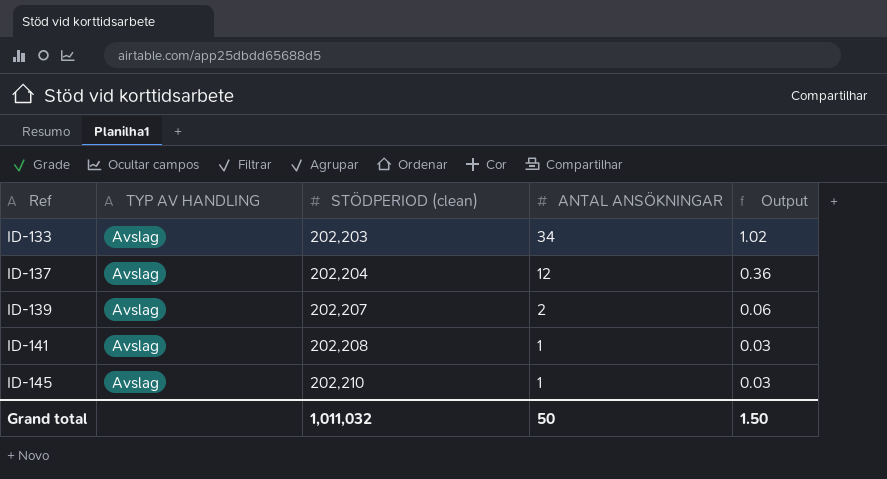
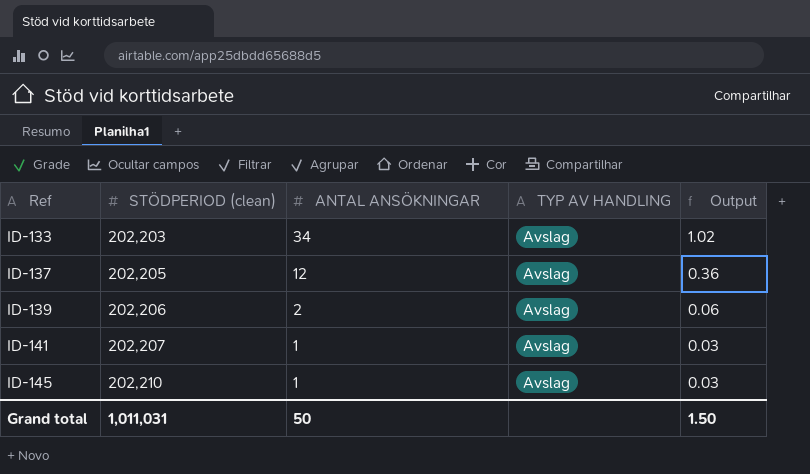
column TYP AV HANDLING | position: 2 -> 4
ID-137 | STÖDPERIOD (clean): 202,204 -> 202,205
ID-139 | STÖDPERIOD (clean): 202,207 -> 202,206
ID-141 | STÖDPERIOD (clean): 202,208 -> 202,207
Grand total | STÖDPERIOD (clean): 1,011,032 -> 1,011,031

